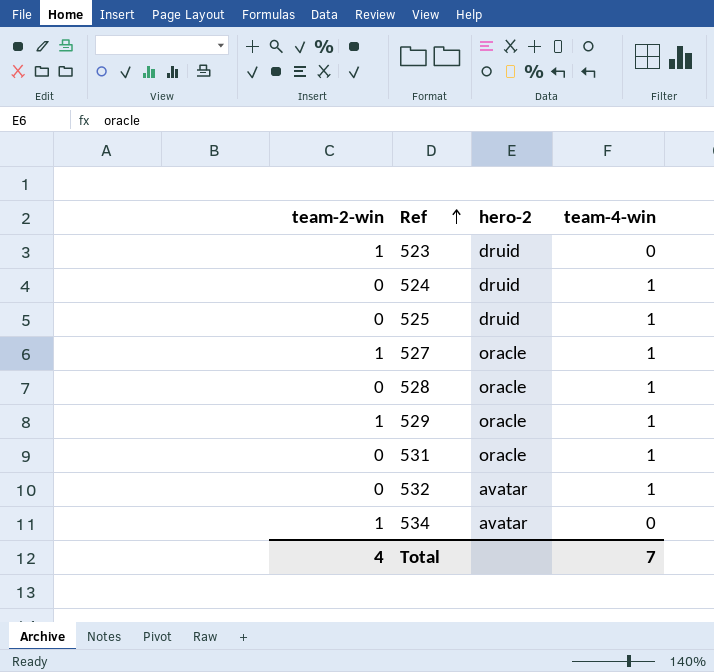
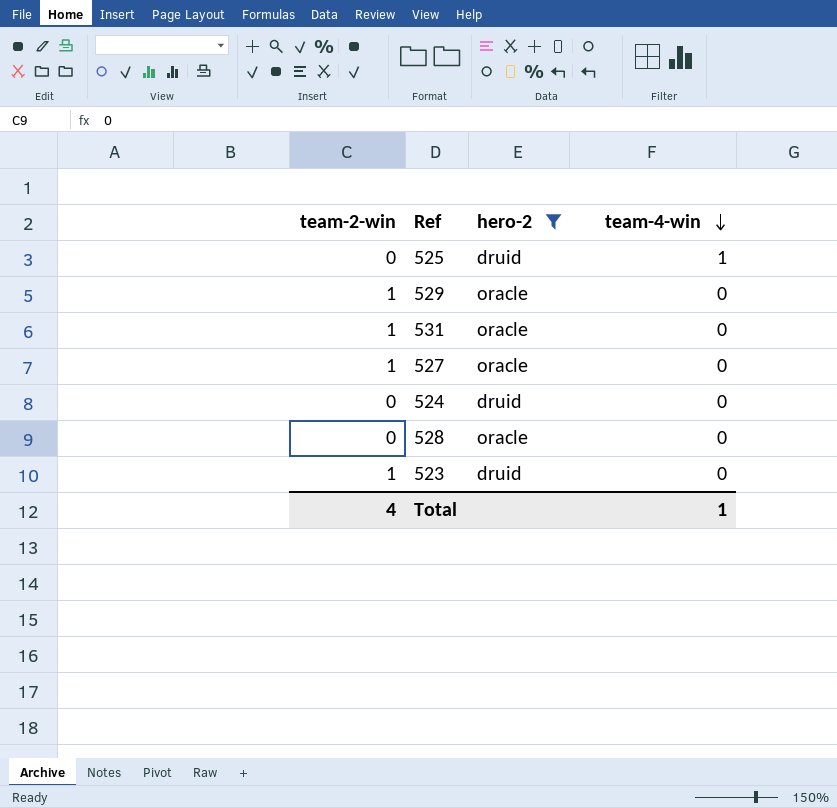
filter: none -> hero-2 != avatar
row order: Ref ascending -> team-4-win descending
529 | team-4-win: 1 -> 0
531 | team-2-win: 0 -> 1
531 | team-4-win: 1 -> 0
527 | team-4-win: 1 -> 0
524 | team-4-win: 1 -> 0
528 | team-4-win: 1 -> 0
Total | team-4-win: 7 -> 1

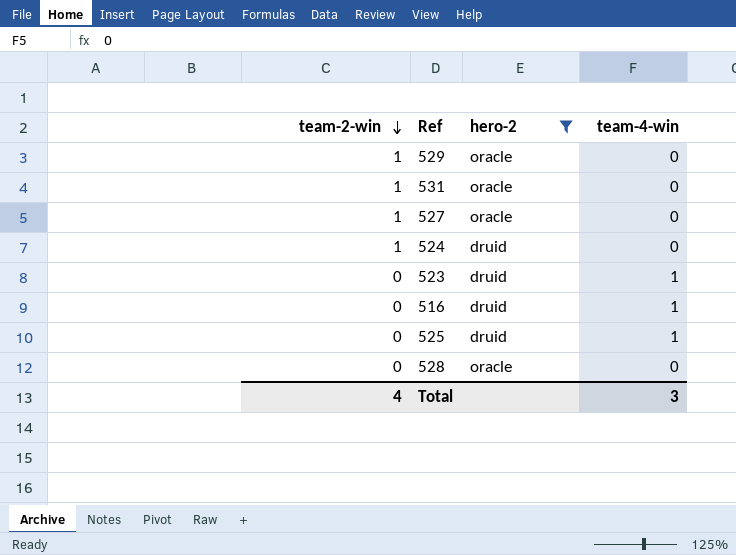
row order: team-4-win descending -> team-2-win descending
524 | team-2-win: 0 -> 1
523 | team-2-win: 1 -> 0
523 | team-4-win: 0 -> 1
row 516: none -> 0 | druid | 1
Total | team-4-win: 1 -> 3

